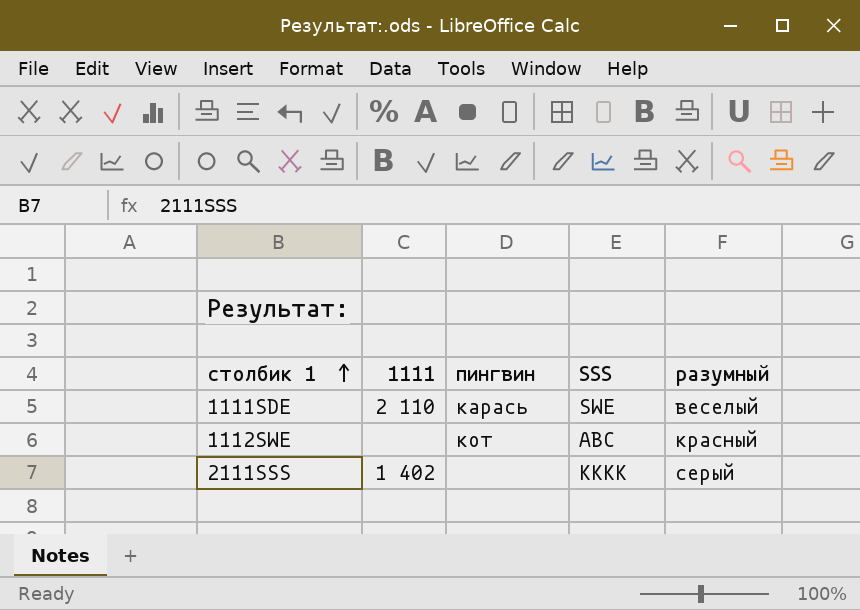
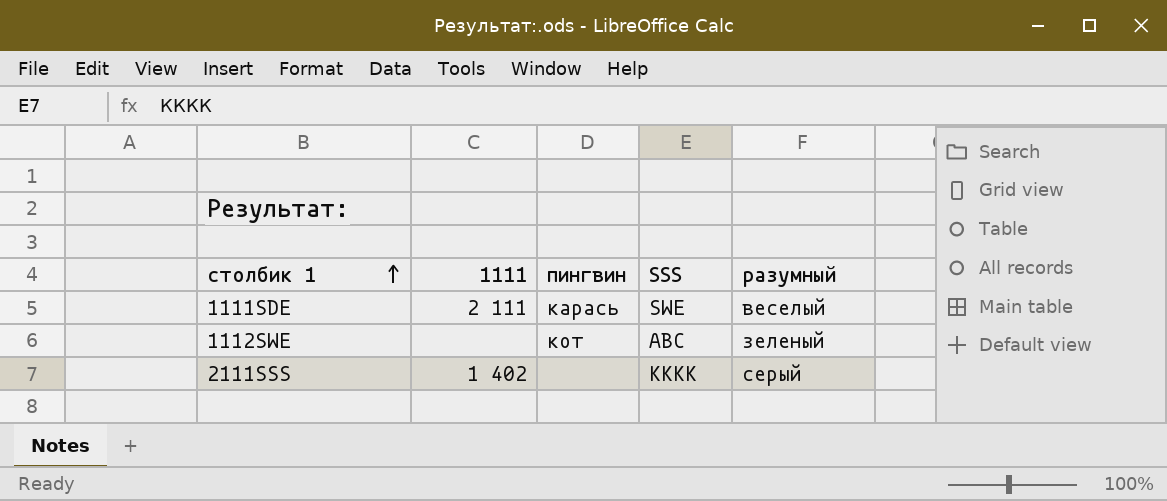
1111SDE | 1111: 2 110 -> 2 111
1112SWE | разумный: красный -> зеленый

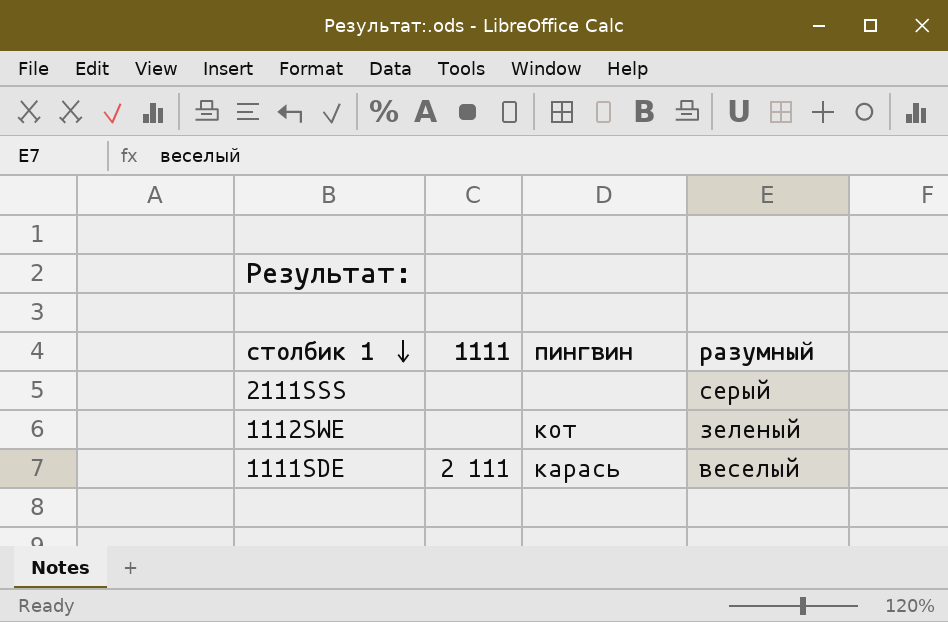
row order: столбик 1 ascending -> столбик 1 descending
column SSS | position: 4 -> none
2111SSS | 1111: 1 402 -> none

